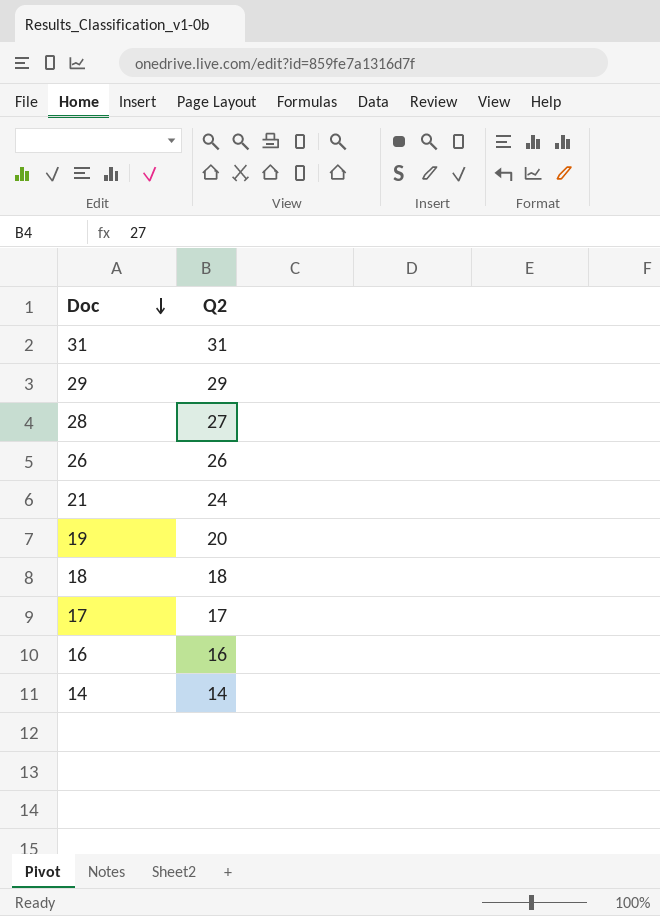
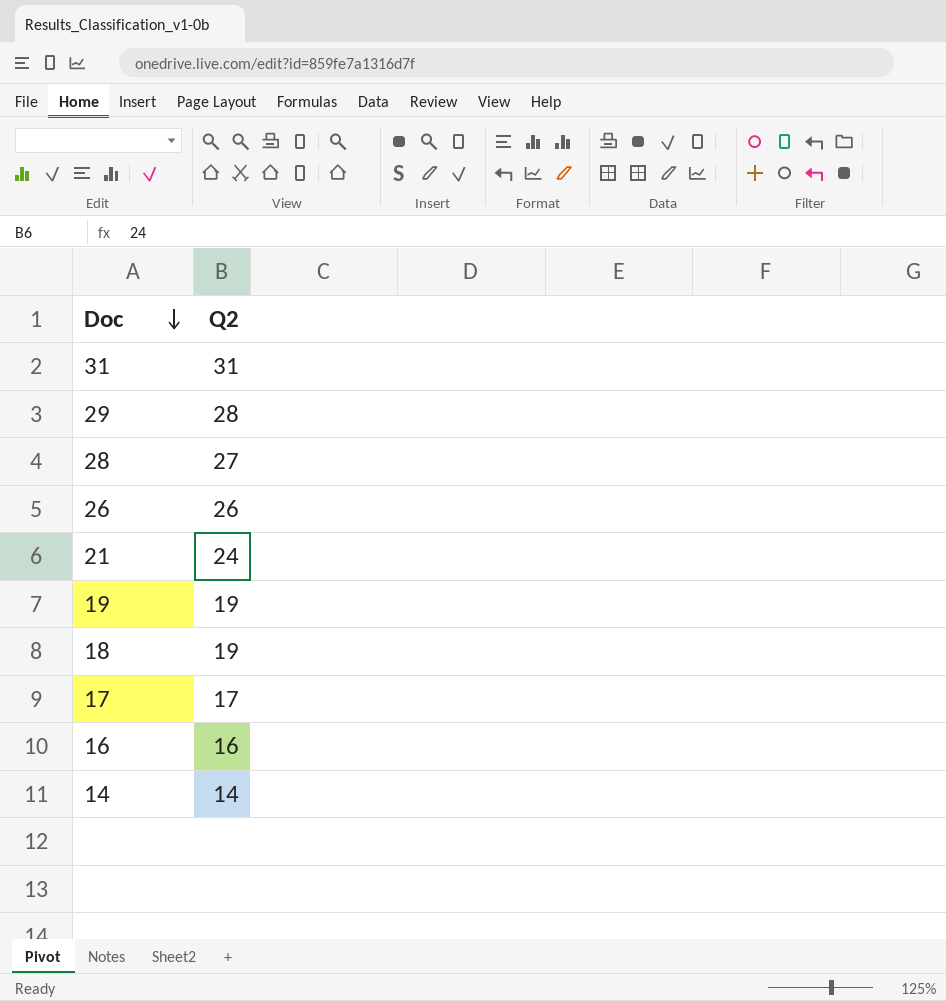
29 | Q2: 29 -> 28
19 | Q2: 20 -> 19
18 | Q2: 18 -> 19

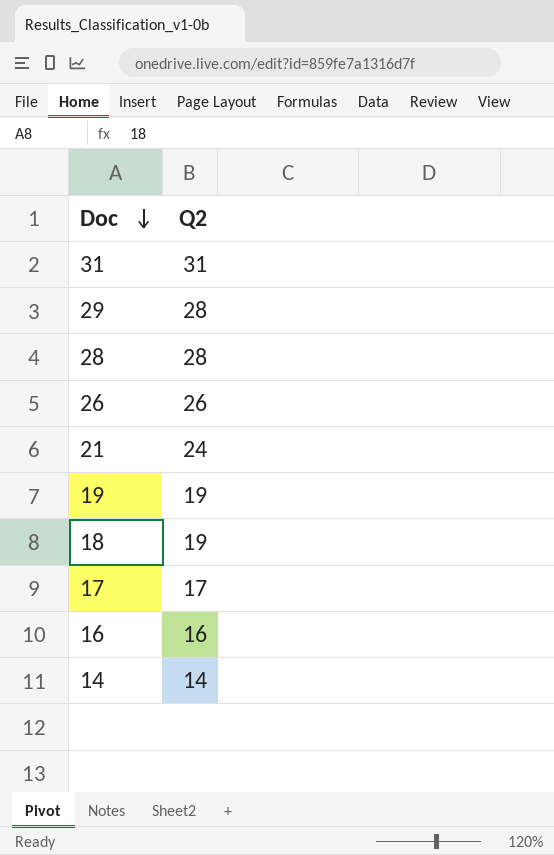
28 | Q2: 27 -> 28

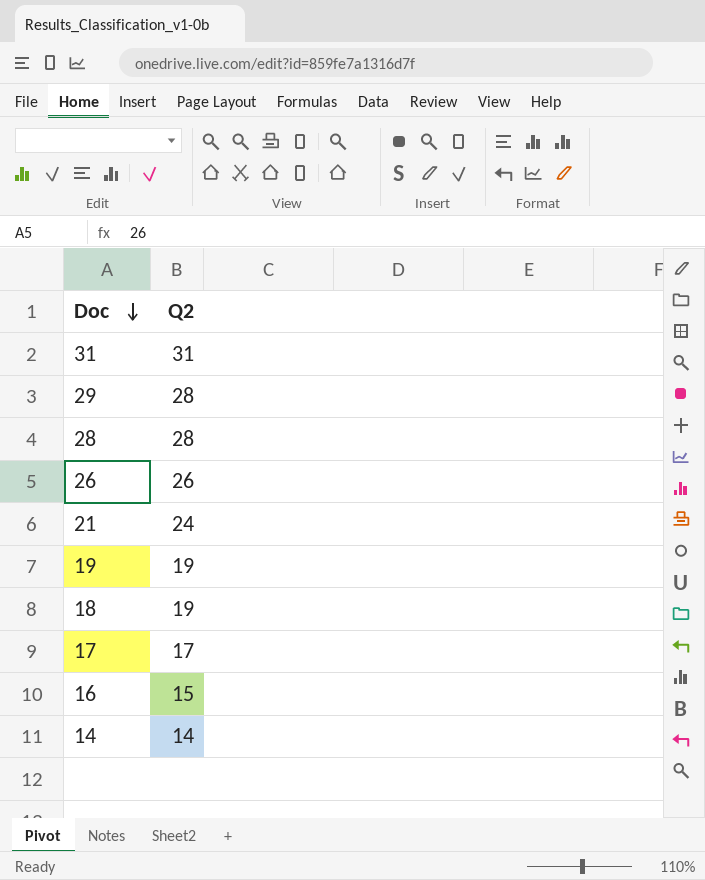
16 | Q2: 16 -> 15

